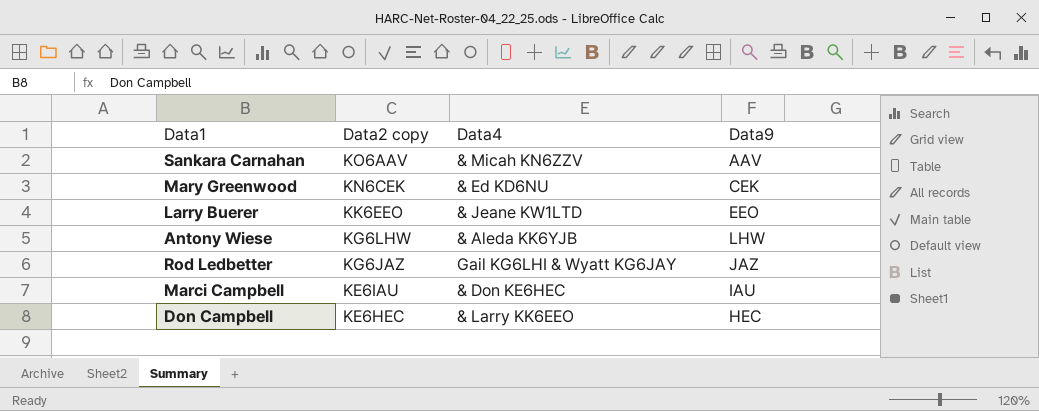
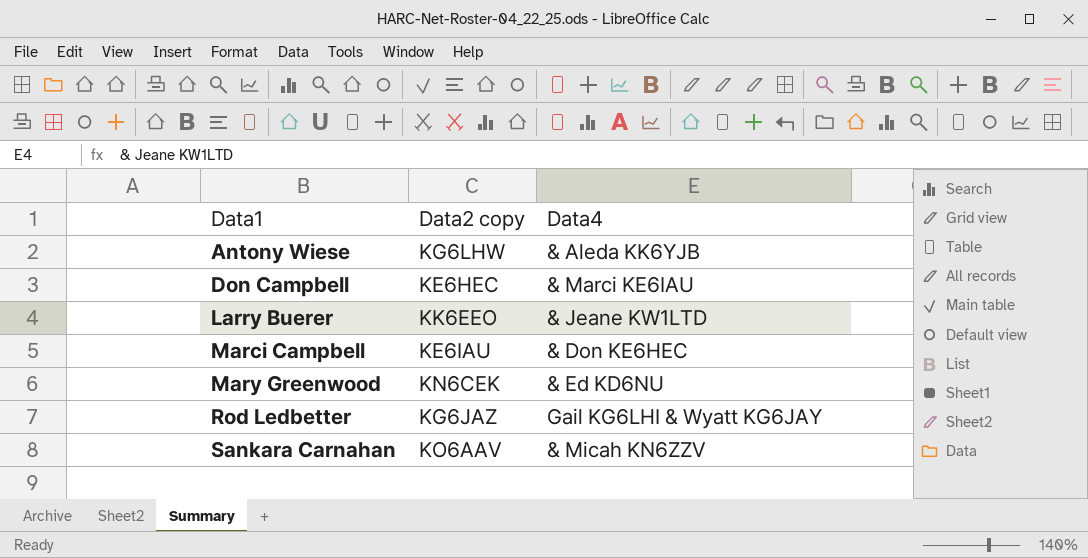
row order: Data2 copy descending -> Data1 ascending
column Data9 | position: 4 -> none
Don Campbell | Data4: & Larry KK6EEO -> & Marci KE6IAU

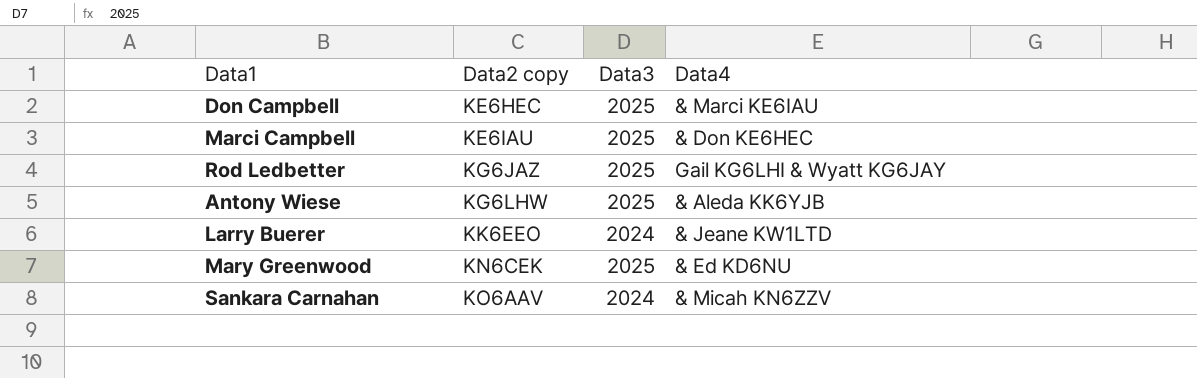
row order: Data1 ascending -> Data2 copy ascending
column Data3 | position: none -> 3

